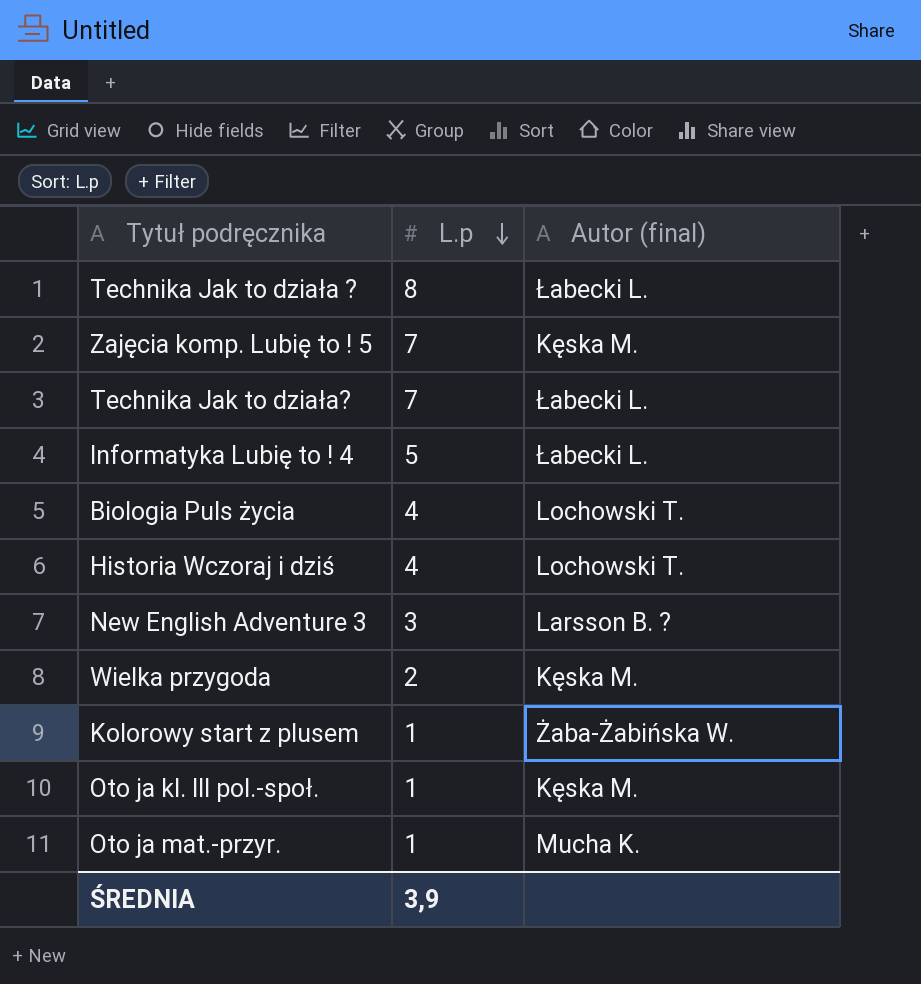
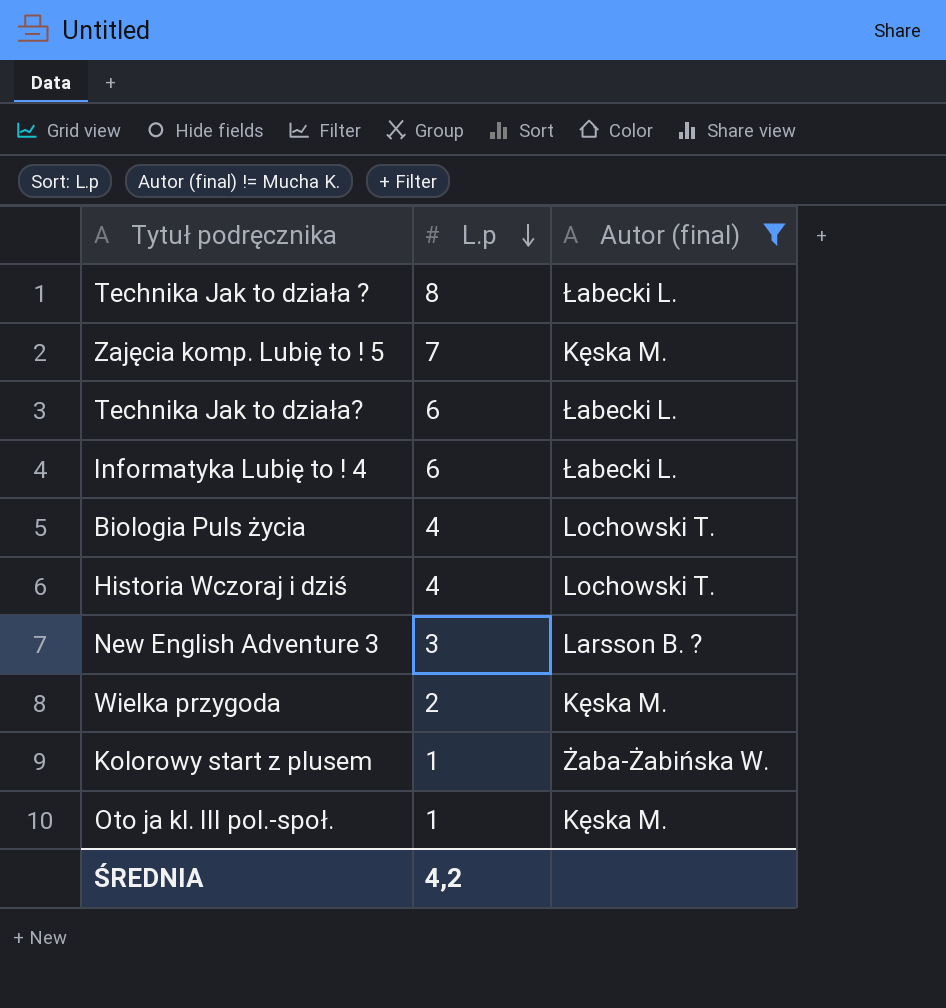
filter: none -> Autor (final) != Mucha K.
Technika Jak to działa? | L.p: 7 -> 6
Informatyka Lubię to ! 4 | L.p: 5 -> 6
ŚREDNIA | L.p: 3,9 -> 4,2

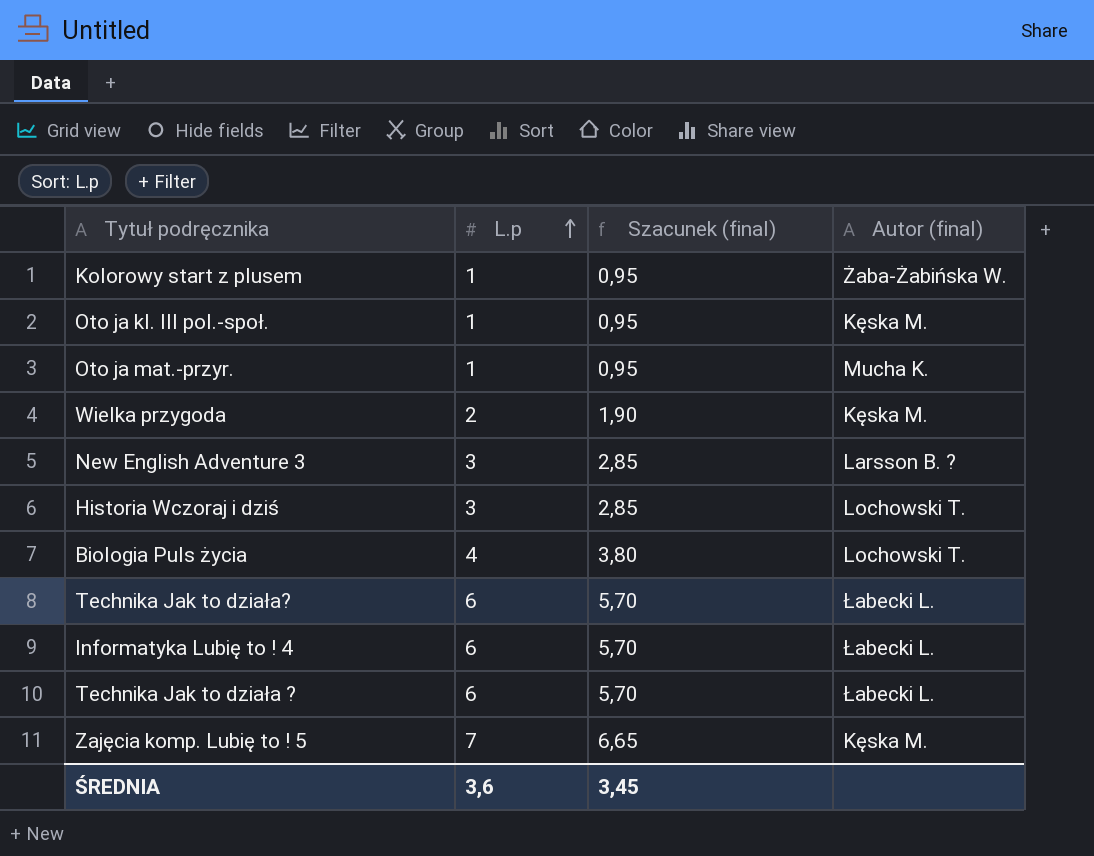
filter: Autor (final) != Mucha K. -> none
row order: L.p descending -> L.p ascending
column Szacunek (final) | formula: none -> [L.p] * 0,95
Historia Wczoraj i dziś | L.p: 4 -> 3
Technika Jak to działa ? | L.p: 8 -> 6
ŚREDNIA | L.p: 4,2 -> 3,6

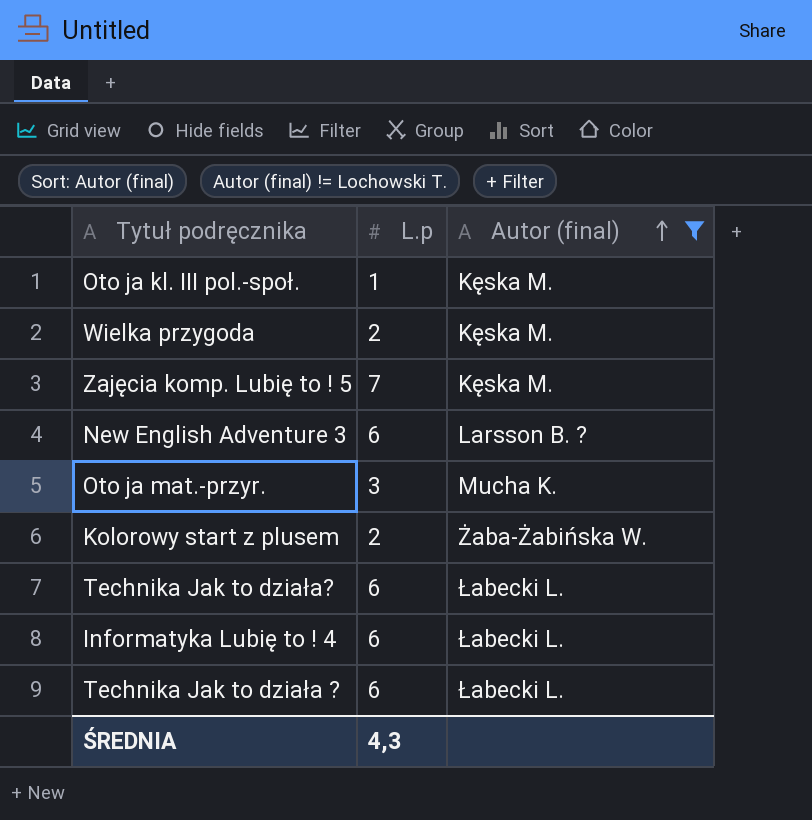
filter: none -> Autor (final) != Lochowski T.
row order: L.p ascending -> Autor (final) ascending
column Szacunek (final) | formula: [L.p] * 0,95 -> none
New English Adventure 3 | L.p: 3 -> 6
Oto ja mat.-przyr. | L.p: 1 -> 3
Kolorowy start z plusem | L.p: 1 -> 2
ŚREDNIA | L.p: 3,6 -> 4,3

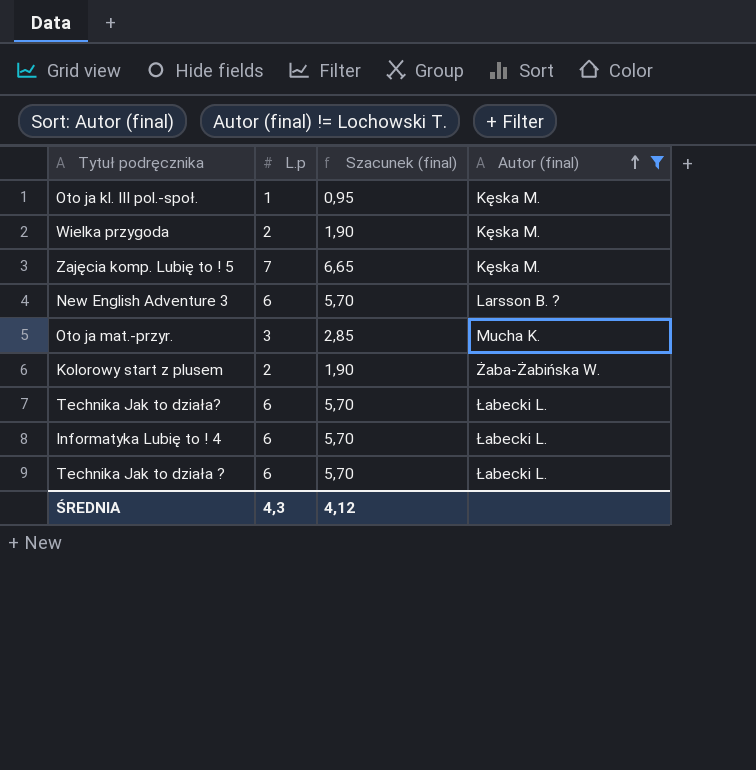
column Szacunek (final) | formula: none -> [L.p] * 0,95

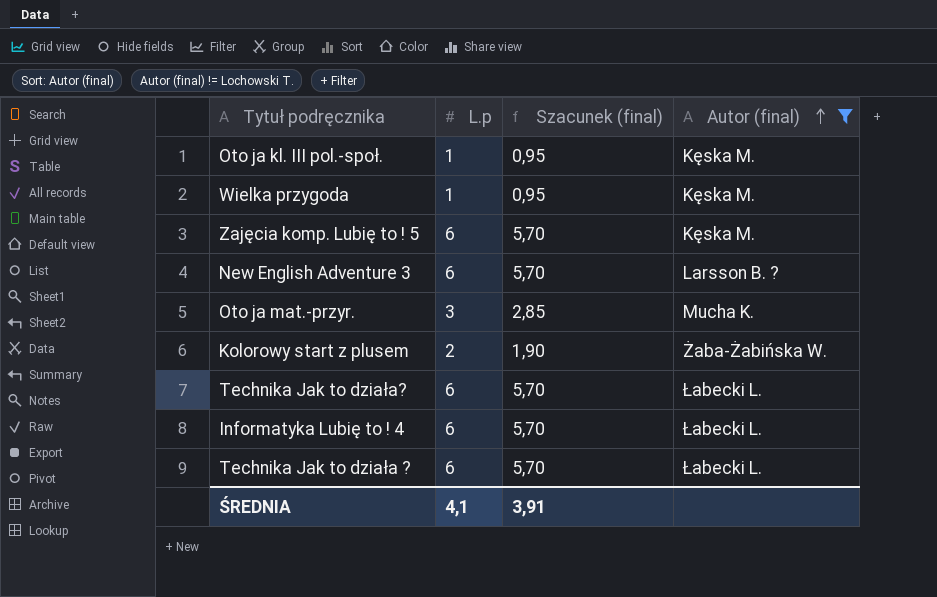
Wielka przygoda | L.p: 2 -> 1
Wielka przygoda | Szacunek (final): 1,90 -> 0,95
Zajęcia komp. Lubię to ! 5 | L.p: 7 -> 6
Zajęcia komp. Lubię to ! 5 | Szacunek (final): 6,65 -> 5,70
ŚREDNIA | L.p: 4,3 -> 4,1
ŚREDNIA | Szacunek (final): 4,12 -> 3,91

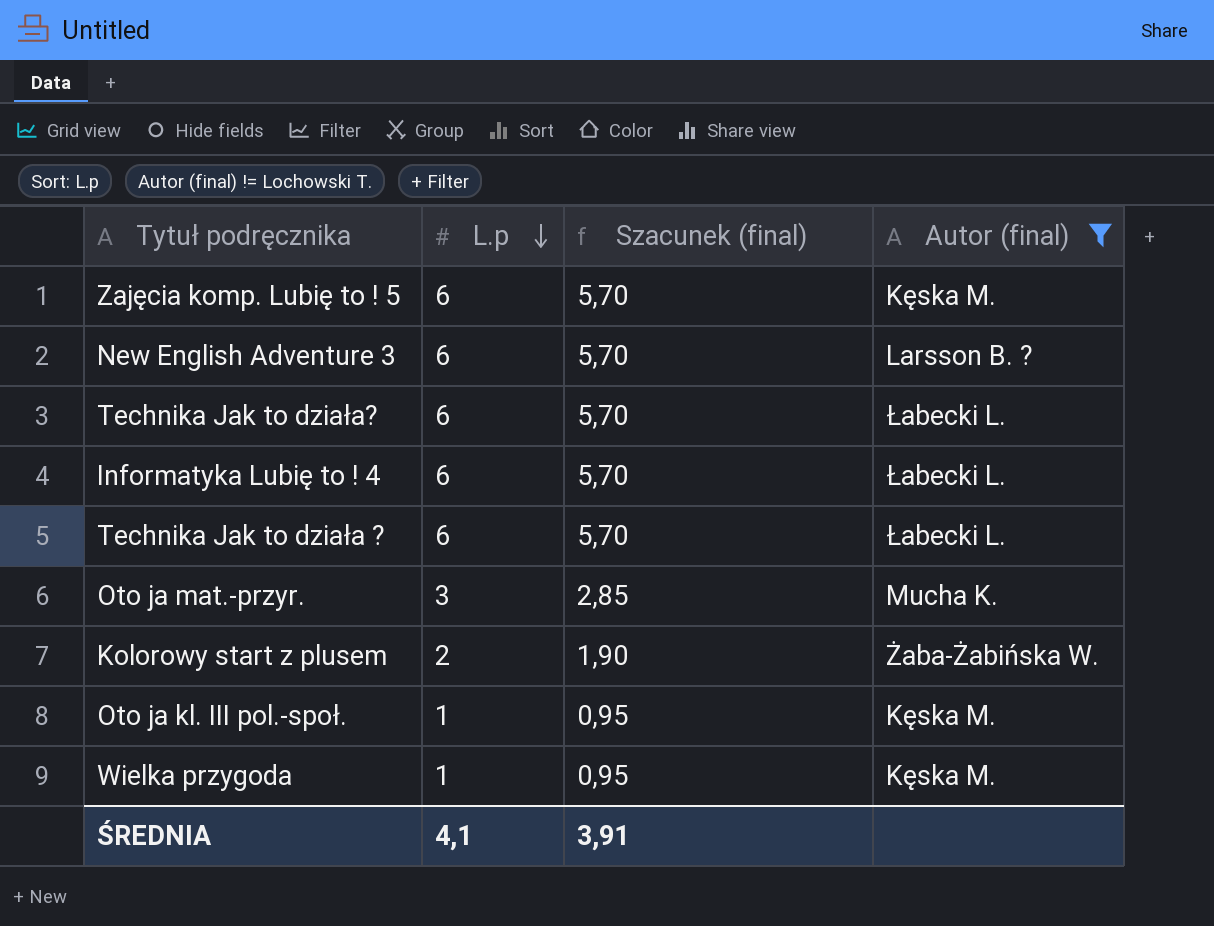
row order: Autor (final) ascending -> L.p descending

